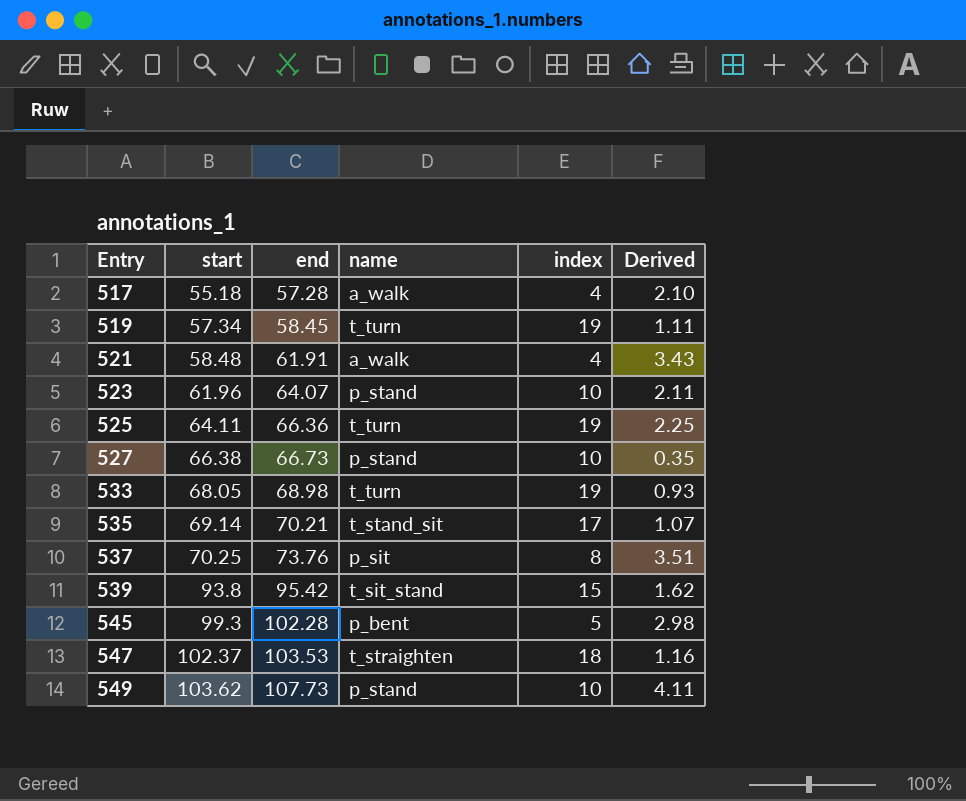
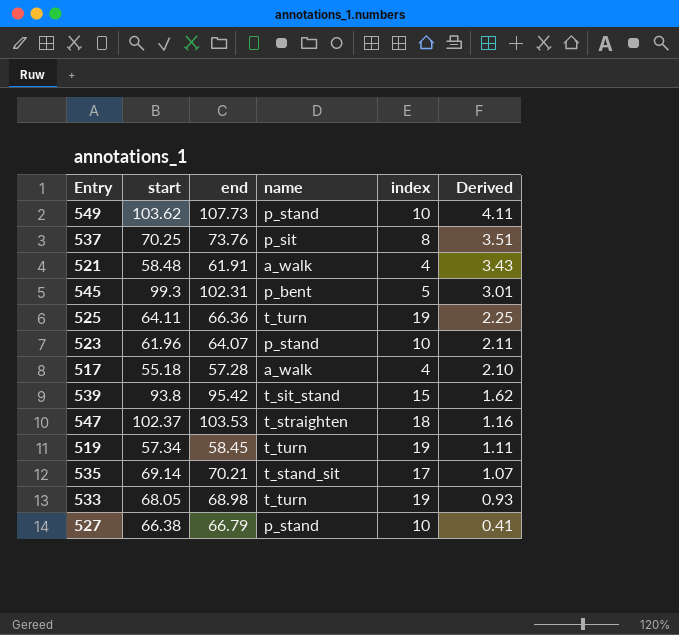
row order: Entry ascending -> Derived descending
545 | end: 102.28 -> 102.31
545 | Derived: 2.98 -> 3.01
527 | end: 66.73 -> 66.79
527 | Derived: 0.35 -> 0.41

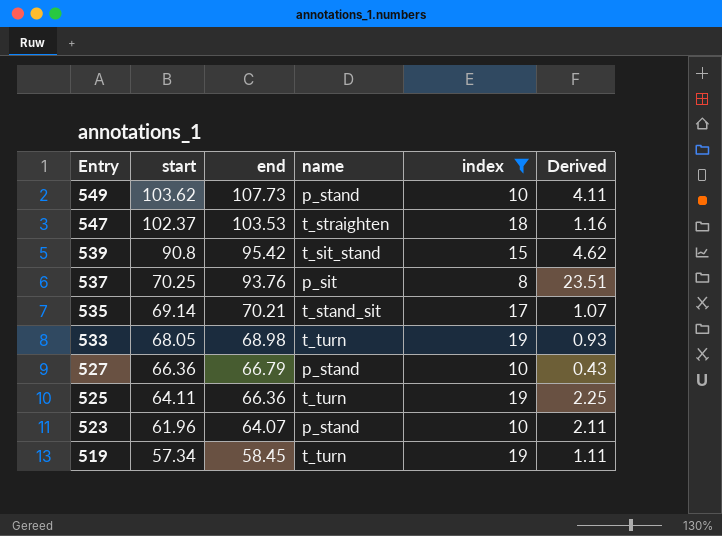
filter: none -> index >= 8
row order: Derived descending -> Entry descending
539 | start: 93.8 -> 90.8
539 | Derived: 1.62 -> 4.62
537 | end: 73.76 -> 93.76
537 | Derived: 3.51 -> 23.51
527 | start: 66.38 -> 66.36
527 | Derived: 0.41 -> 0.43

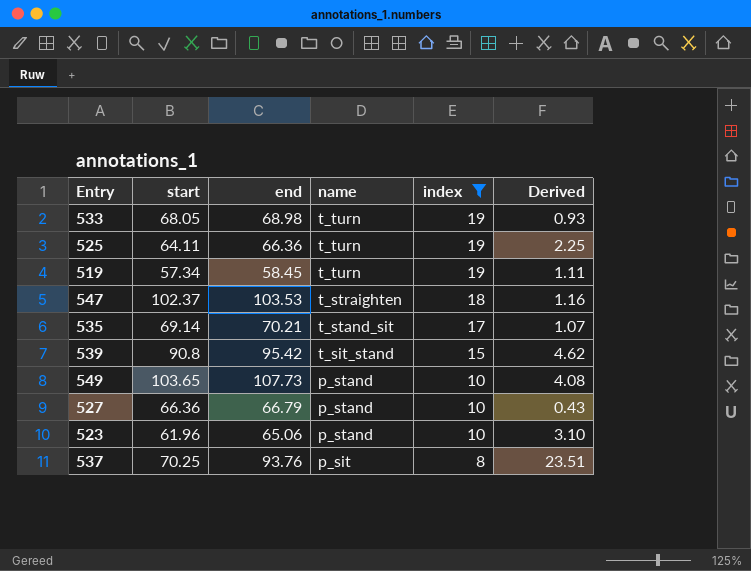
row order: Entry descending -> name descending
549 | start: 103.62 -> 103.65
549 | Derived: 4.11 -> 4.08
523 | end: 64.07 -> 65.06
523 | Derived: 2.11 -> 3.10

